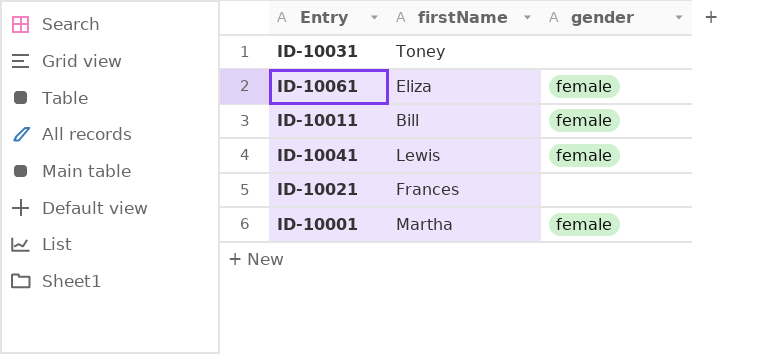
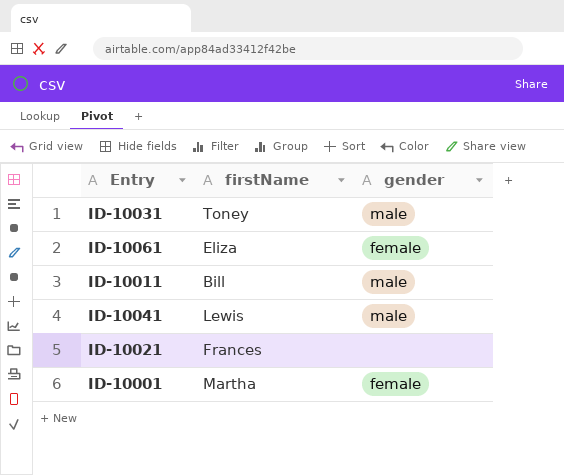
ID-10031 | gender: none -> male
ID-10011 | gender: female -> male
ID-10041 | gender: female -> male

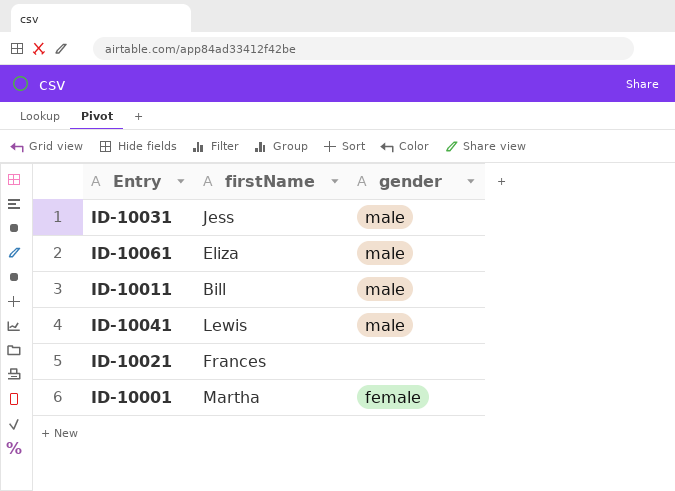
ID-10031 | firstName: Toney -> Jess
ID-10061 | gender: female -> male

